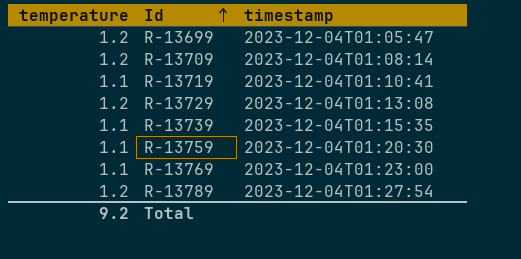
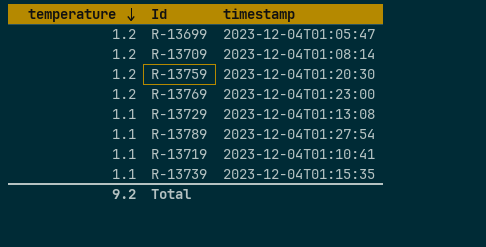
row order: Id ascending -> temperature descending
R-13759 | temperature: 1.1 -> 1.2
R-13769 | temperature: 1.1 -> 1.2
R-13729 | temperature: 1.2 -> 1.1
R-13789 | temperature: 1.2 -> 1.1

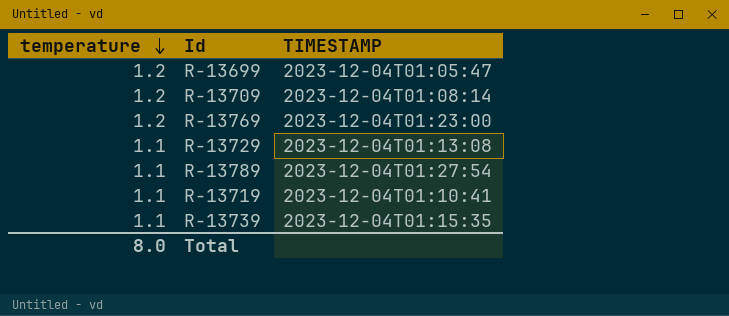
column name: timestamp -> TIMESTAMP
row R-13759: 1.2 | 2023-12-04T01:20:30 -> none
Total | temperature: 9.2 -> 8.0

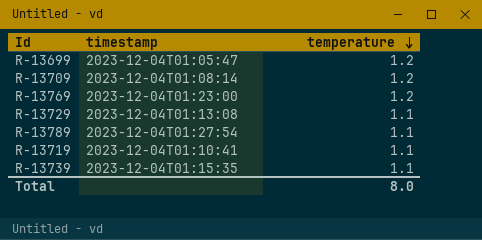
column name: TIMESTAMP -> timestamp
column temperature | position: 1 -> 3

